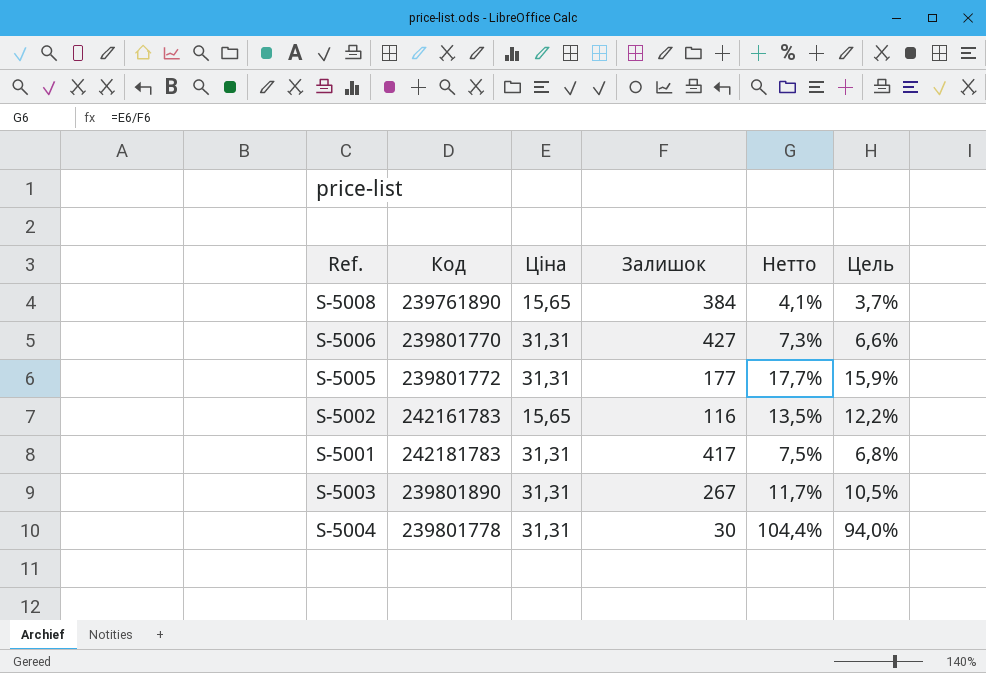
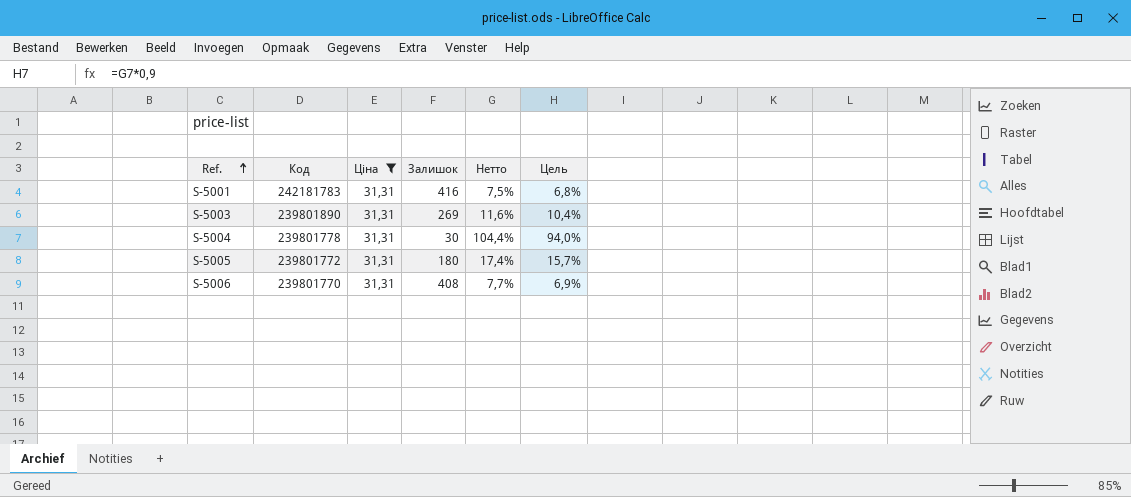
filter: none -> Ціна = 31,31
row order: none -> Ref. ascending
S-5001 | Залишок: 417 -> 416
S-5003 | Залишок: 267 -> 269
S-5003 | Нетто: 11,7% -> 11,6%
S-5003 | Цель: 10,5% -> 10,4%
S-5005 | Залишок: 177 -> 180
S-5005 | Нетто: 17,7% -> 17,4%
S-5005 | Цель: 15,9% -> 15,7%
S-5006 | Залишок: 427 -> 408
S-5006 | Нетто: 7,3% -> 7,7%
S-5006 | Цель: 6,6% -> 6,9%

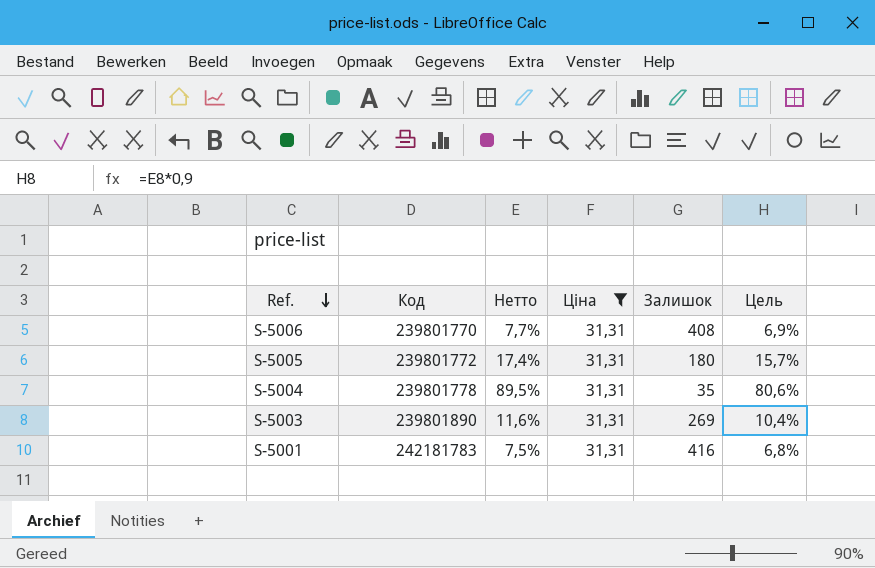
row order: Ref. ascending -> Ref. descending
column Нетто | position: 5 -> 3
S-5004 | Нетто: 104,4% -> 89,5%
S-5004 | Залишок: 30 -> 35
S-5004 | Цель: 94,0% -> 80,6%

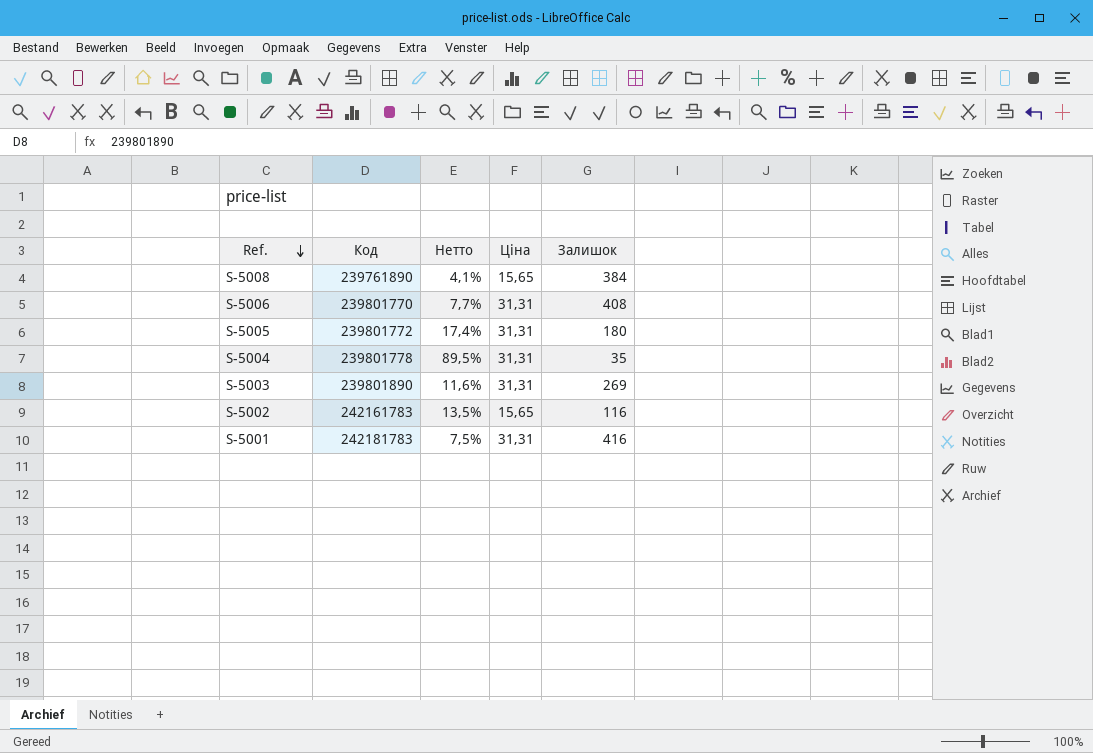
filter: Ціна = 31,31 -> none
column Цель | formula: [Нетто] * 0,9 -> none

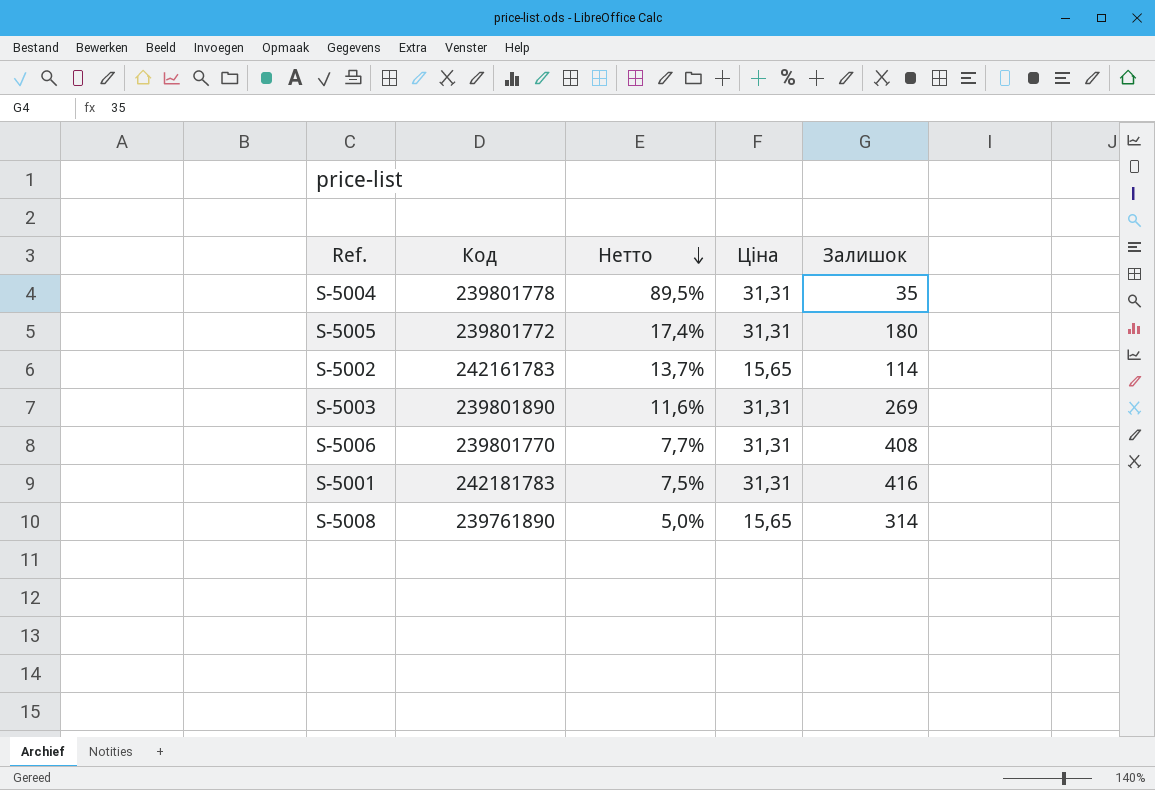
row order: Ref. descending -> Нетто descending
S-5002 | Нетто: 13,5% -> 13,7%
S-5002 | Залишок: 116 -> 114
S-5008 | Нетто: 4,1% -> 5,0%
S-5008 | Залишок: 384 -> 314

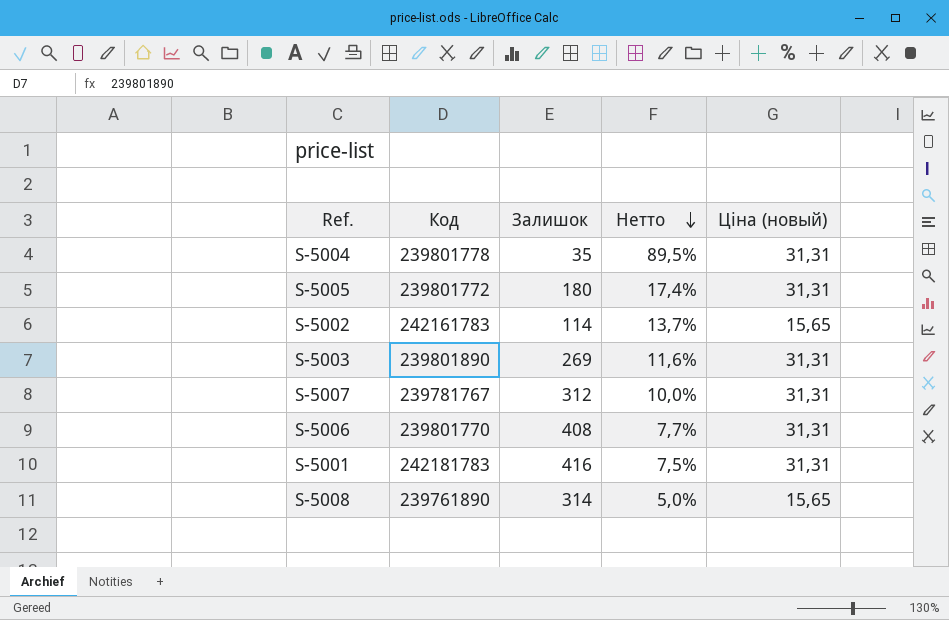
column Залишок | position: 5 -> 3
column name: Ціна -> Ціна (новый)
row S-5007: none -> 239781767 | 312 | 10,0% | 31,31

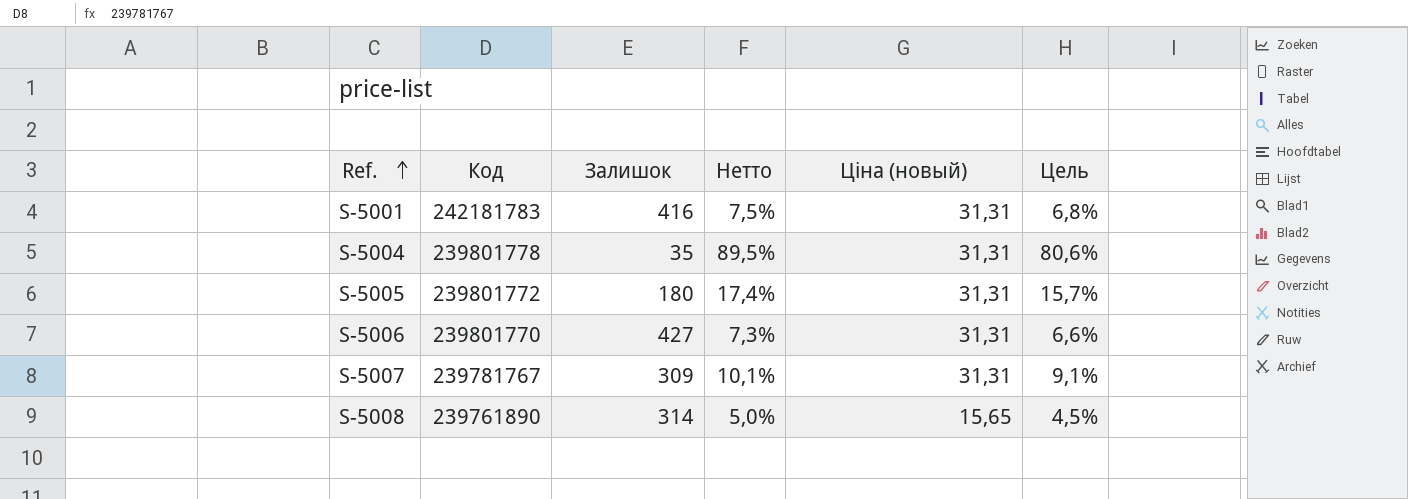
row order: Нетто descending -> Ref. ascending
column Цель | formula: none -> [Нетто] * 0,9
row S-5002: 242161783 | 114 | 13,7% | 15,65 -> none
row S-5003: 239801890 | 269 | 11,6% | 31,31 -> none
S-5006 | Залишок: 408 -> 427
S-5006 | Нетто: 7,7% -> 7,3%
S-5007 | Залишок: 312 -> 309
S-5007 | Нетто: 10,0% -> 10,1%

